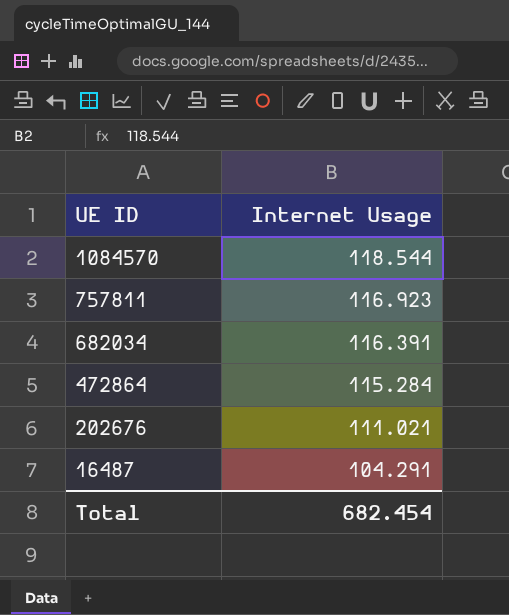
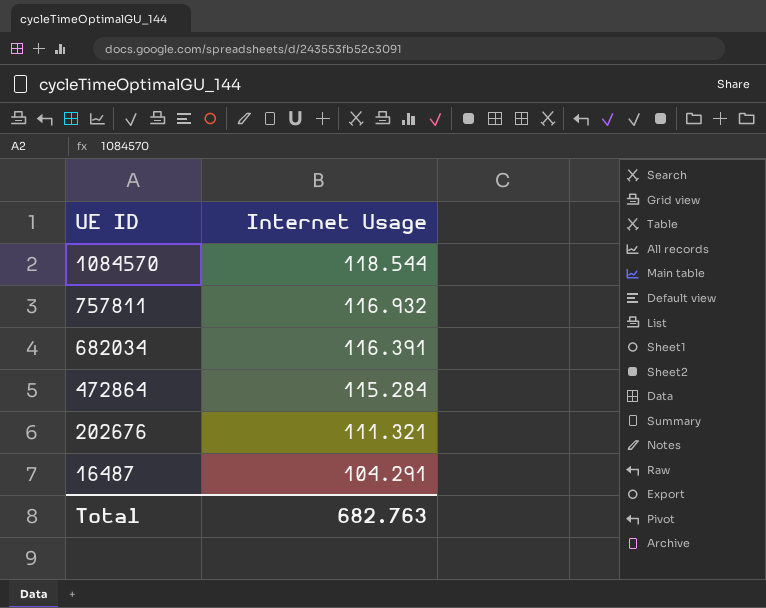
757811 | Internet Usage: 116.923 -> 116.932
202676 | Internet Usage: 111.021 -> 111.321
Total | Internet Usage: 682.454 -> 682.763

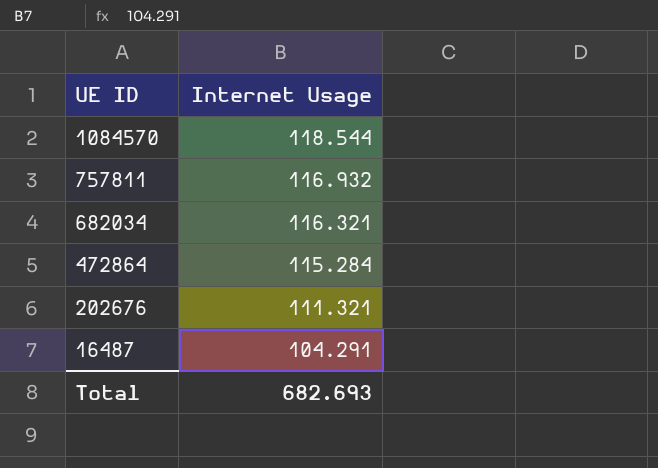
682034 | Internet Usage: 116.391 -> 116.321
Total | Internet Usage: 682.763 -> 682.693

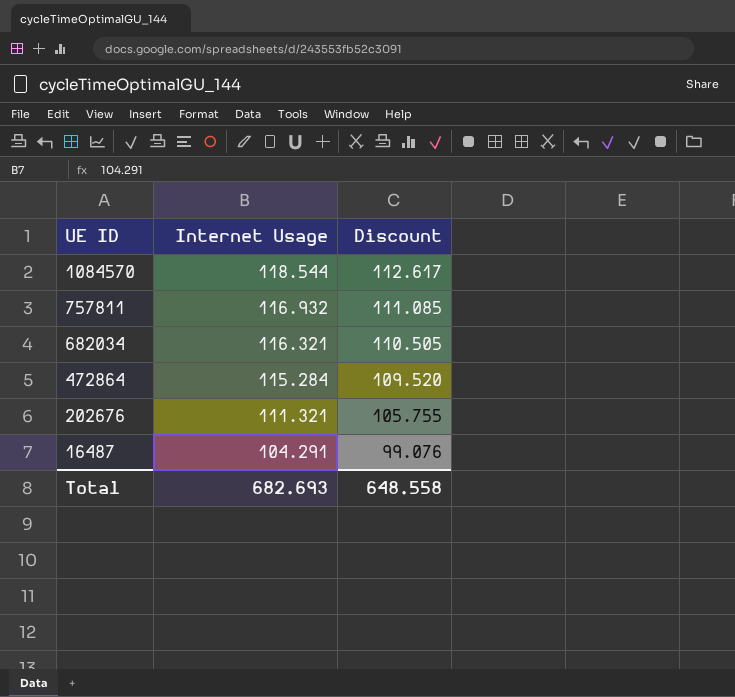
column Discount | formula: none -> [Internet Usage] * 0.95

